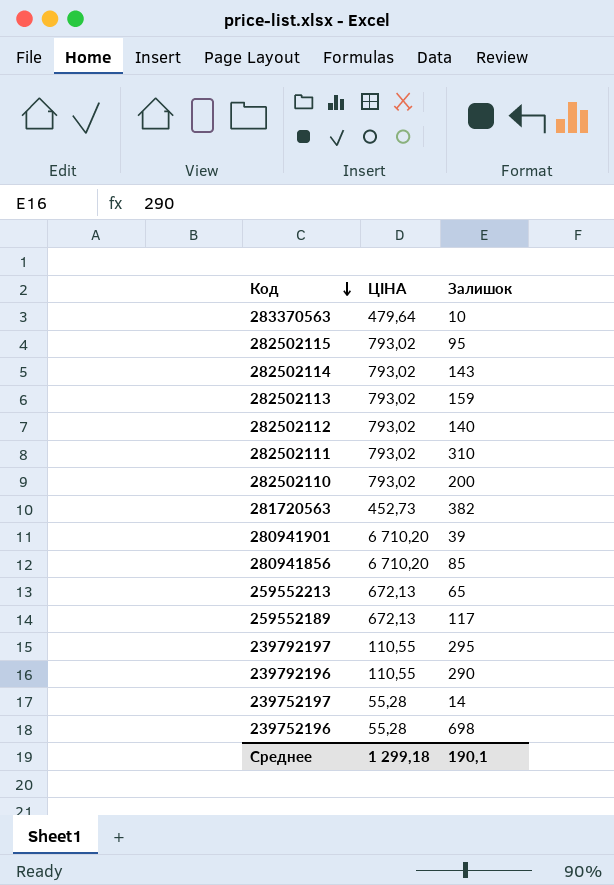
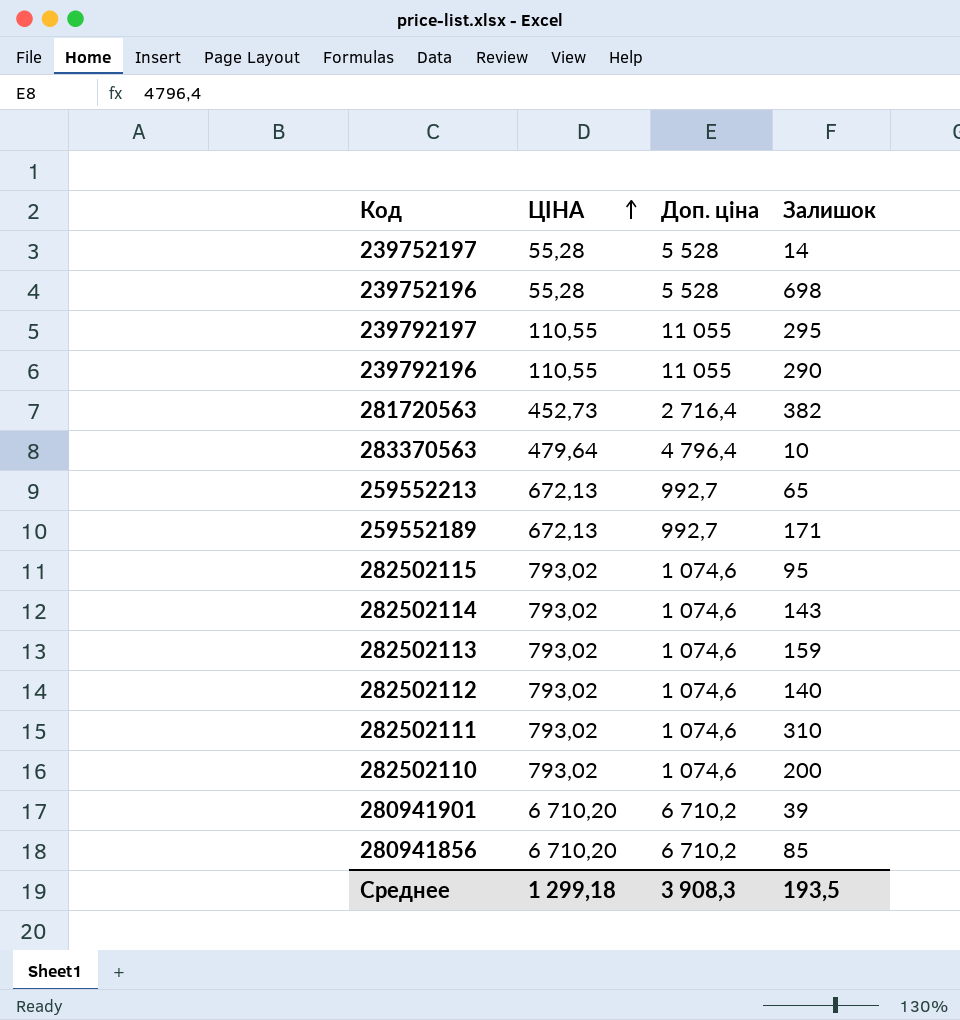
row order: Код descending -> ЦІНА ascending
column Доп. ціна | position: none -> 3
259552189 | Залишок: 117 -> 171
Среднее | Залишок: 190,1 -> 193,5

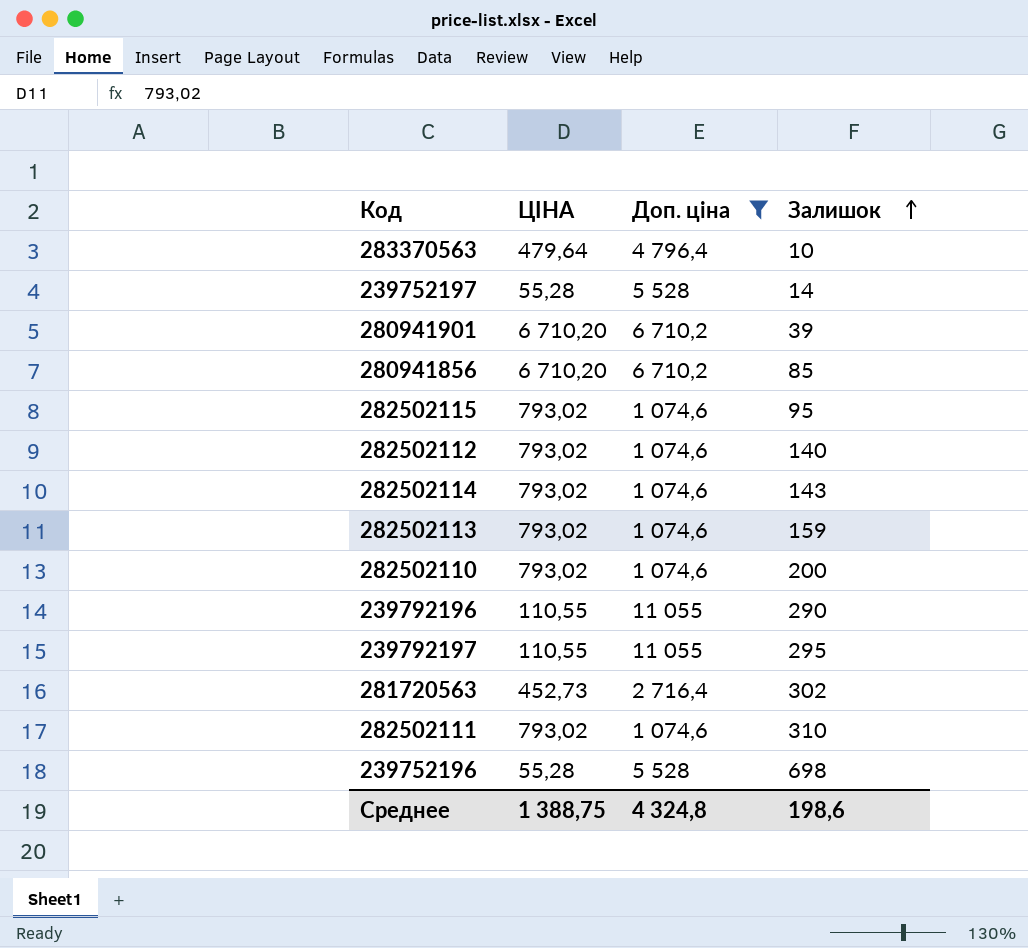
filter: none -> Доп. ціна != 992,7
row order: ЦІНА ascending -> Залишок ascending
281720563 | Залишок: 382 -> 302
Среднее | ЦІНА: 1 299,18 -> 1 388,75
Среднее | Доп. ціна: 3 908,3 -> 4 324,8
Среднее | Залишок: 193,5 -> 198,6

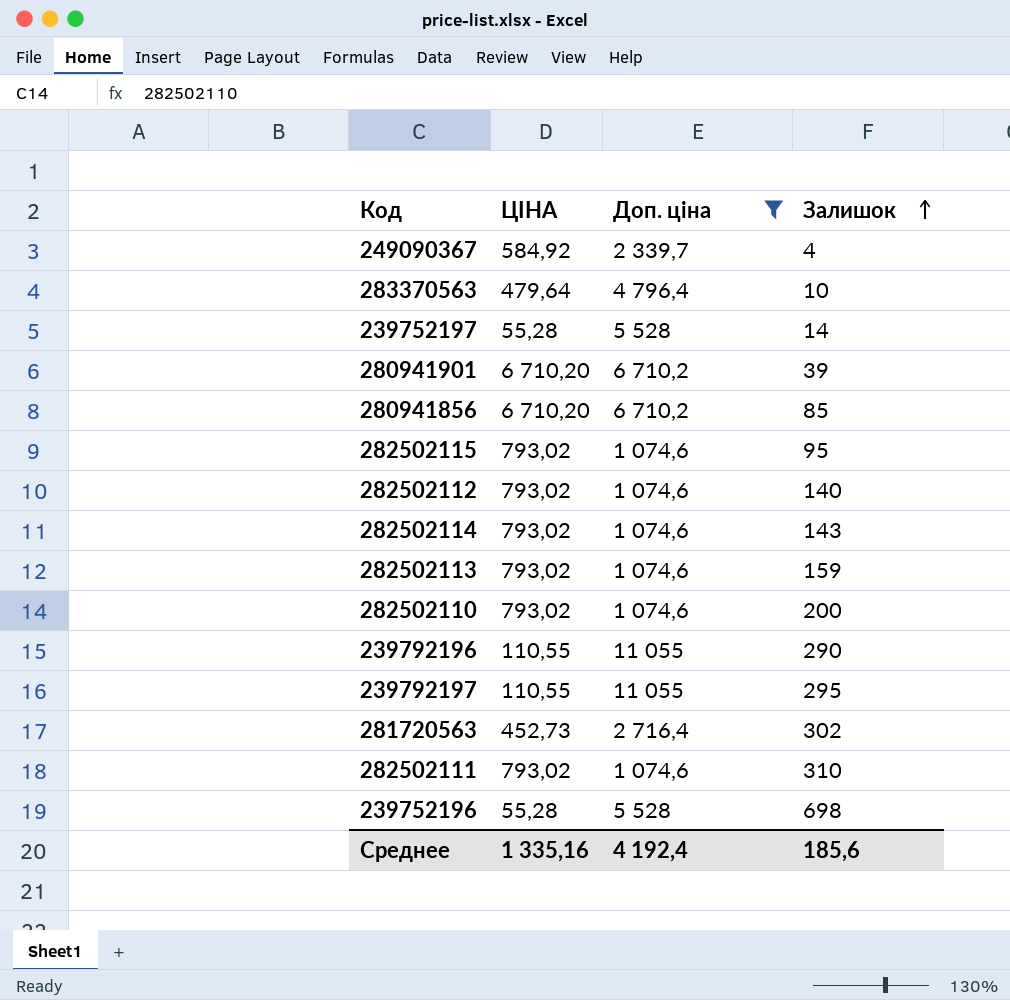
row 249090367: none -> 584,92 | 2 339,7 | 4
Среднее | ЦІНА: 1 388,75 -> 1 335,16
Среднее | Доп. ціна: 4 324,8 -> 4 192,4
Среднее | Залишок: 198,6 -> 185,6

